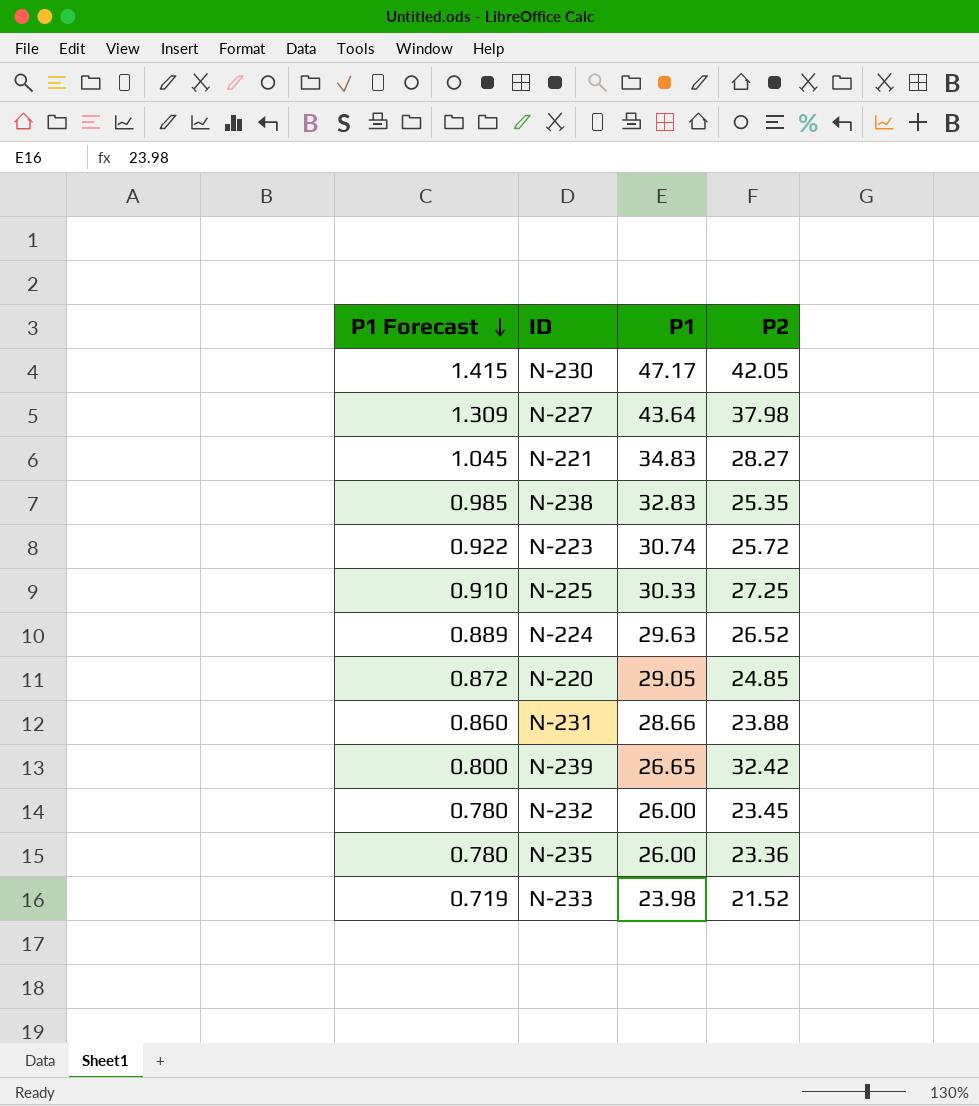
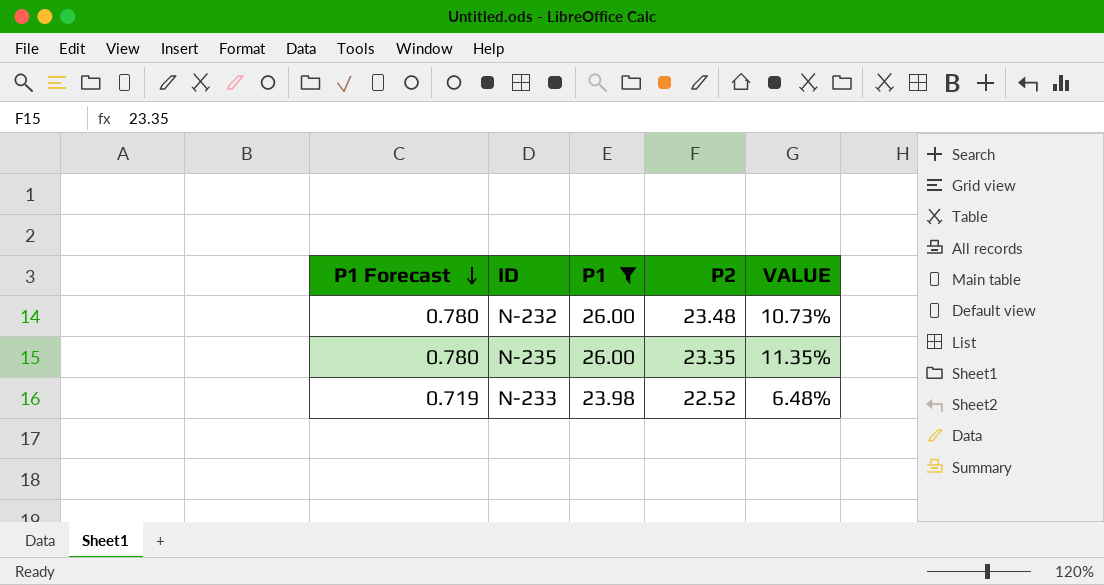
filter: none -> P1 <= 26.00
column VALUE | formula: none -> ([P1] - [P2]) / [P2]
N-232 | P2: 23.45 -> 23.48
N-235 | P2: 23.36 -> 23.35
N-233 | P2: 21.52 -> 22.52

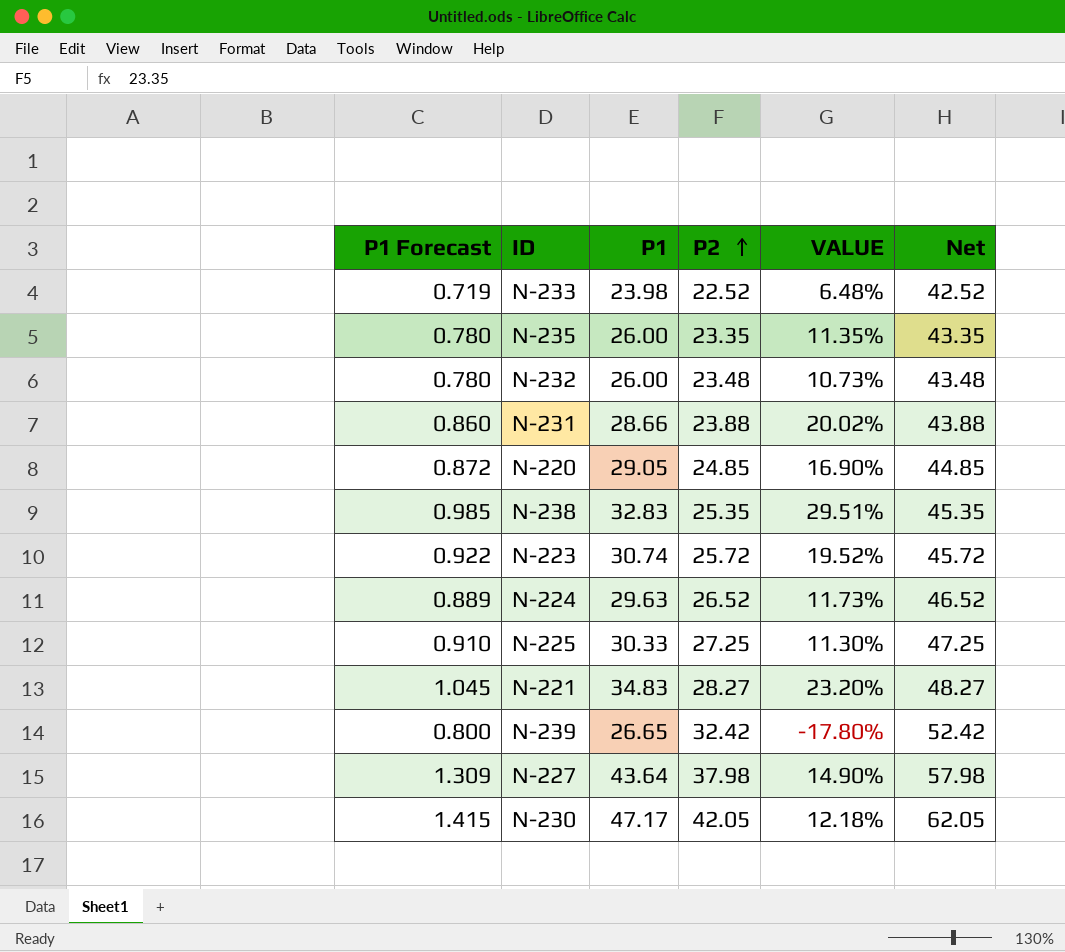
filter: P1 <= 26.00 -> none
row order: P1 Forecast descending -> P2 ascending
column Net | formula: none -> [P2] + 20

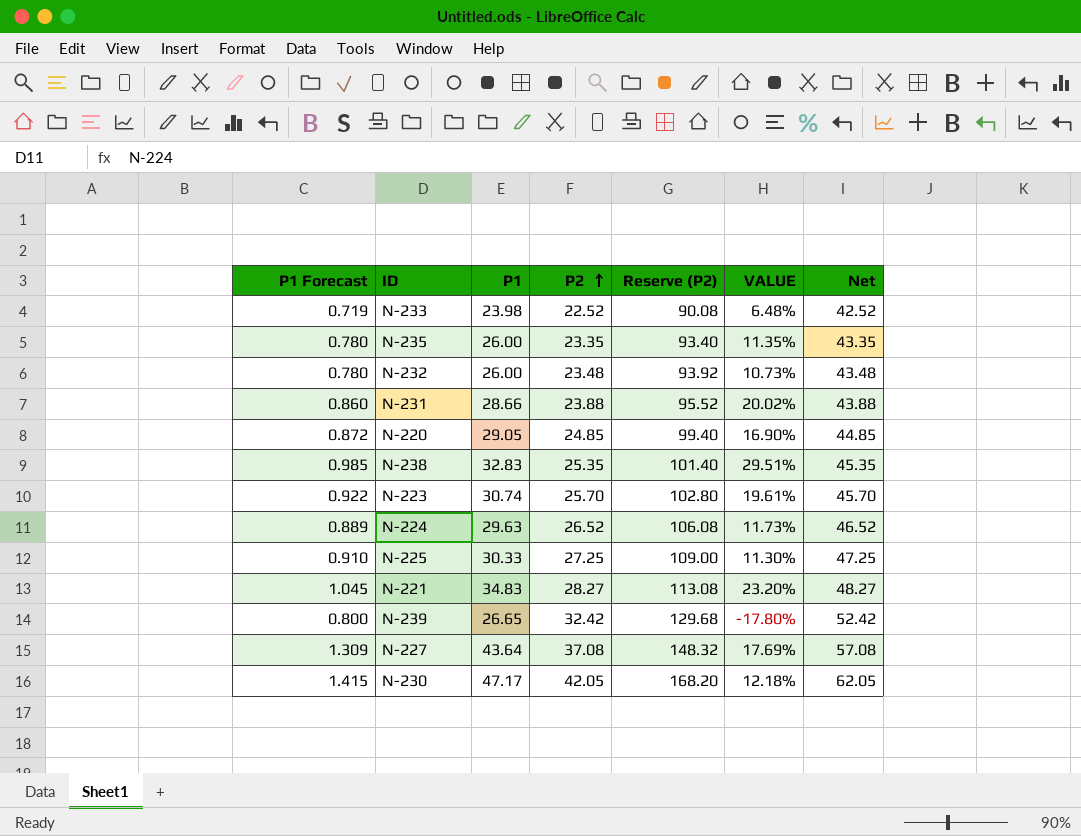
column Reserve (P2) | formula: none -> [P2] * 4
N-223 | P2: 25.72 -> 25.70
N-223 | VALUE: 19.52% -> 19.61%
N-223 | Net: 45.72 -> 45.70
N-227 | P2: 37.98 -> 37.08
N-227 | VALUE: 14.90% -> 17.69%
N-227 | Net: 57.98 -> 57.08

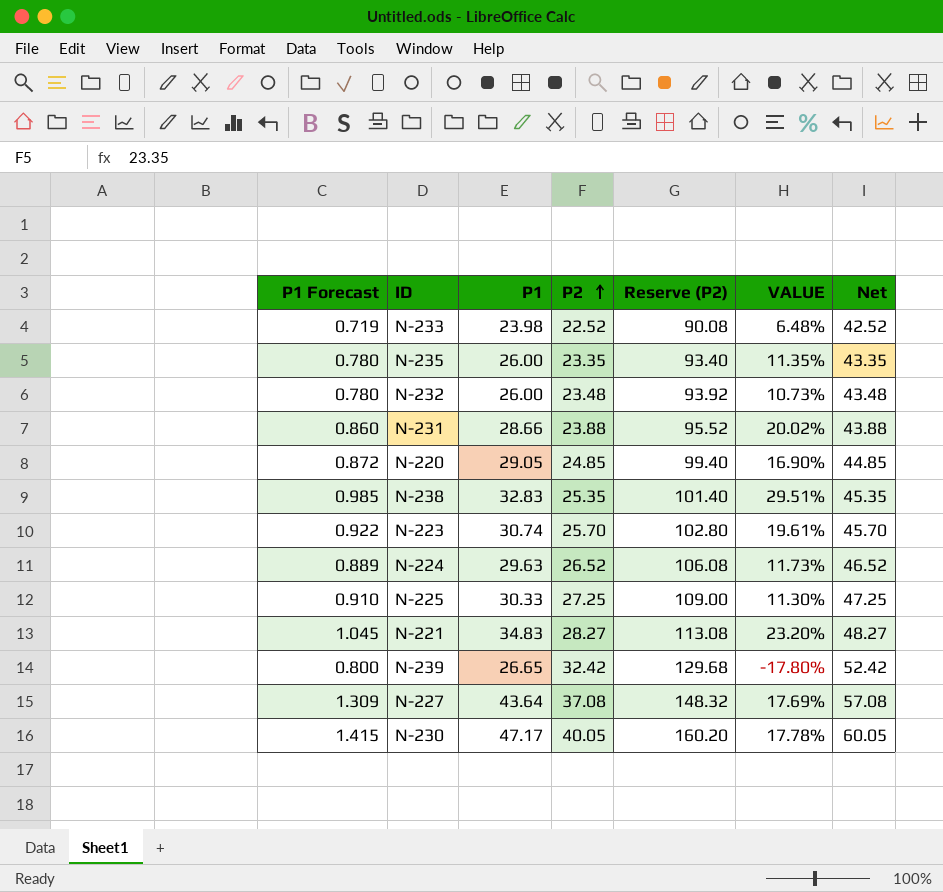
N-230 | P2: 42.05 -> 40.05
N-230 | Reserve (P2): 168.20 -> 160.20
N-230 | VALUE: 12.18% -> 17.78%
N-230 | Net: 62.05 -> 60.05

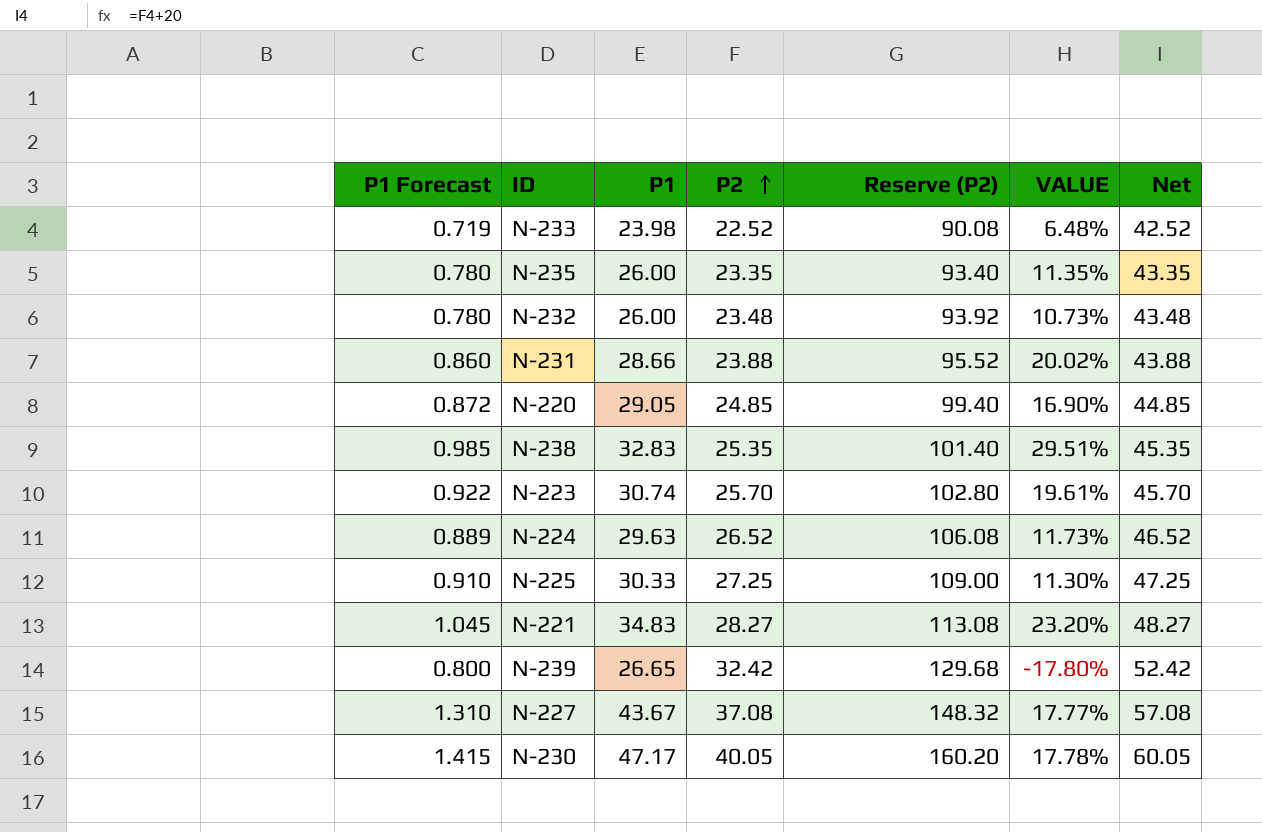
N-227 | P1 Forecast: 1.309 -> 1.310
N-227 | P1: 43.64 -> 43.67
N-227 | VALUE: 17.69% -> 17.77%

